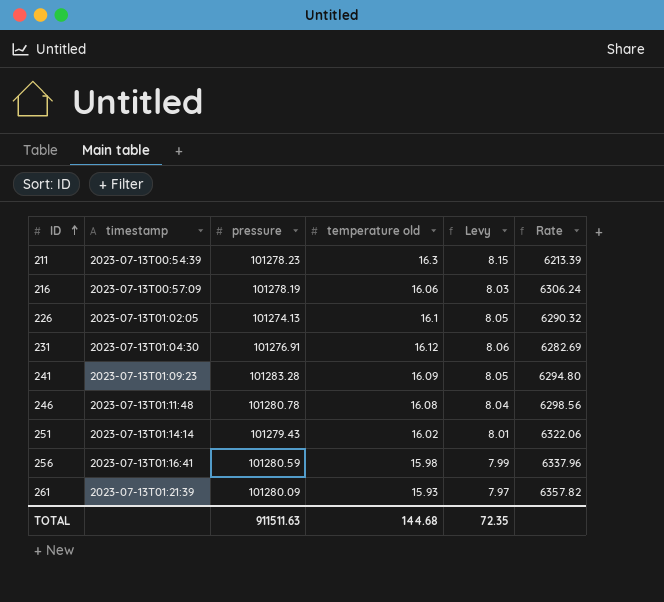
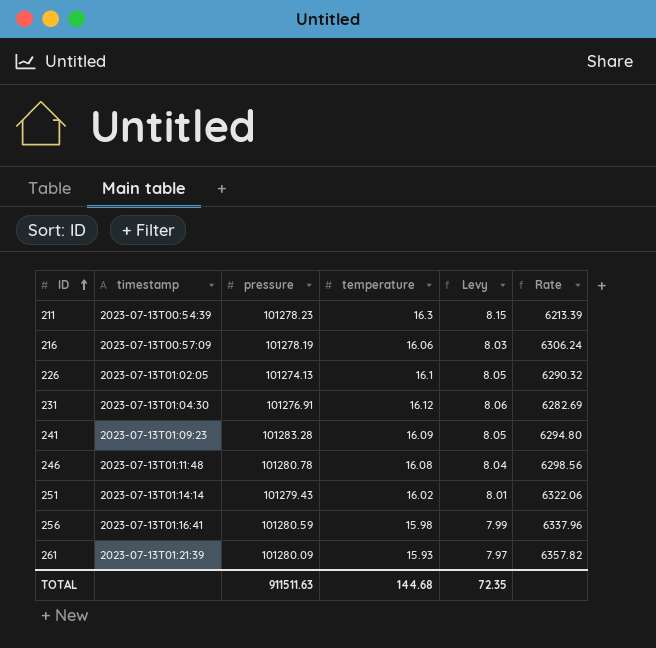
column name: temperature old -> temperature

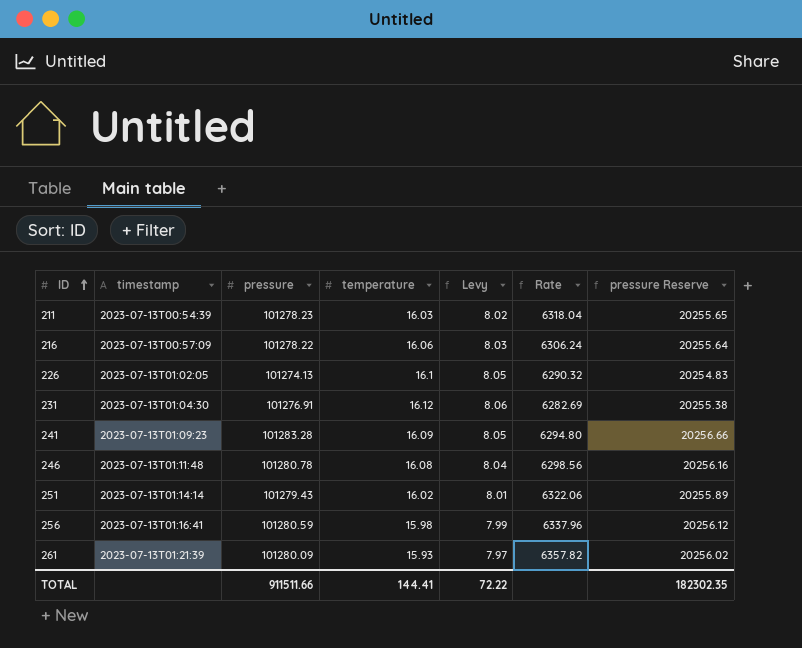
column pressure Reserve | formula: none -> [pressure] * 0.2
211 | temperature: 16.3 -> 16.03
211 | Levy: 8.15 -> 8.02
211 | Rate: 6213.39 -> 6318.04
216 | pressure: 101278.19 -> 101278.22
TOTAL | pressure: 911511.63 -> 911511.66
TOTAL | temperature: 144.68 -> 144.41
TOTAL | Levy: 72.35 -> 72.22

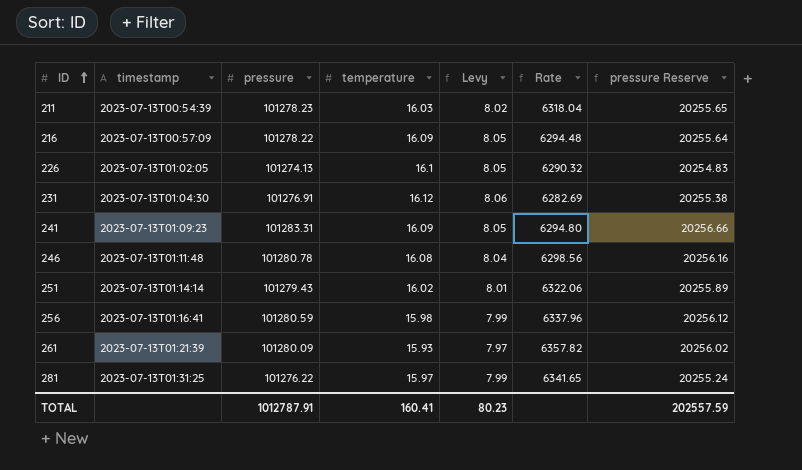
216 | temperature: 16.06 -> 16.09
216 | Levy: 8.03 -> 8.05
216 | Rate: 6306.24 -> 6294.48
241 | pressure: 101283.28 -> 101283.31
row 281: none -> 2023-07-13T01:31:25 | 101276.22 | 15.97 | 7.99 | 6341.65 | 20255.24
TOTAL | pressure: 911511.66 -> 1012787.91
TOTAL | temperature: 144.41 -> 160.41
TOTAL | Levy: 72.22 -> 80.23
TOTAL | pressure Reserve: 182302.35 -> 202557.59

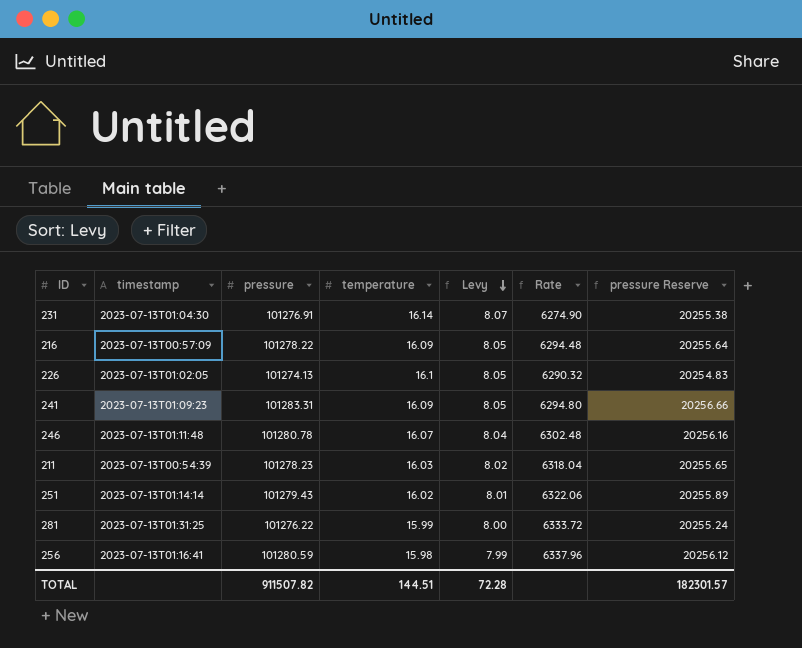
row order: ID ascending -> Levy descending
row 261: 2023-07-13T01:21:39 | 101280.09 | 15.93 | 7.97 | 6357.82 | 20256.02 -> none
231 | temperature: 16.12 -> 16.14
231 | Levy: 8.06 -> 8.07
231 | Rate: 6282.69 -> 6274.90
246 | temperature: 16.08 -> 16.07
246 | Rate: 6298.56 -> 6302.48
281 | temperature: 15.97 -> 15.99
281 | Levy: 7.99 -> 8.00
281 | Rate: 6341.65 -> 6333.72
TOTAL | pressure: 1012787.91 -> 911507.82
TOTAL | temperature: 160.41 -> 144.51
TOTAL | Levy: 80.23 -> 72.28
TOTAL | pressure Reserve: 202557.59 -> 182301.57

